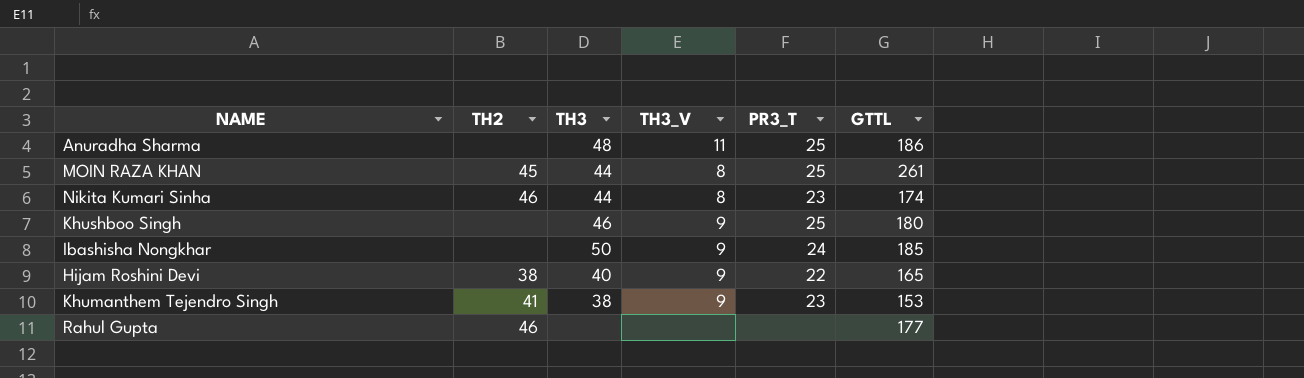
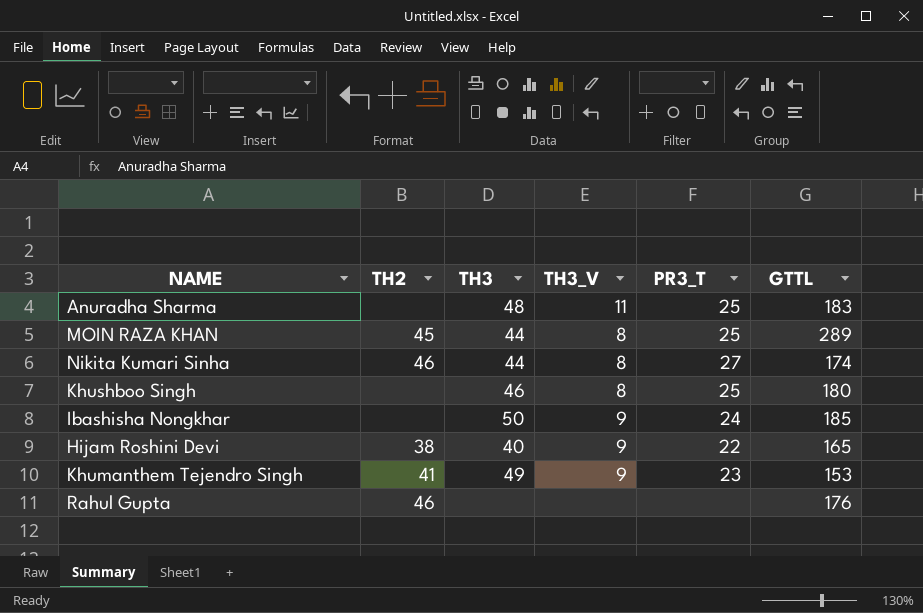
Anuradha Sharma | GTTL: 186 -> 183
MOIN RAZA KHAN | GTTL: 261 -> 289
Nikita Kumari Sinha | PR3_T: 23 -> 27
Khushboo Singh | TH3_V: 9 -> 8
Khumanthem Tejendro Singh | TH3: 38 -> 49
Rahul Gupta | GTTL: 177 -> 176

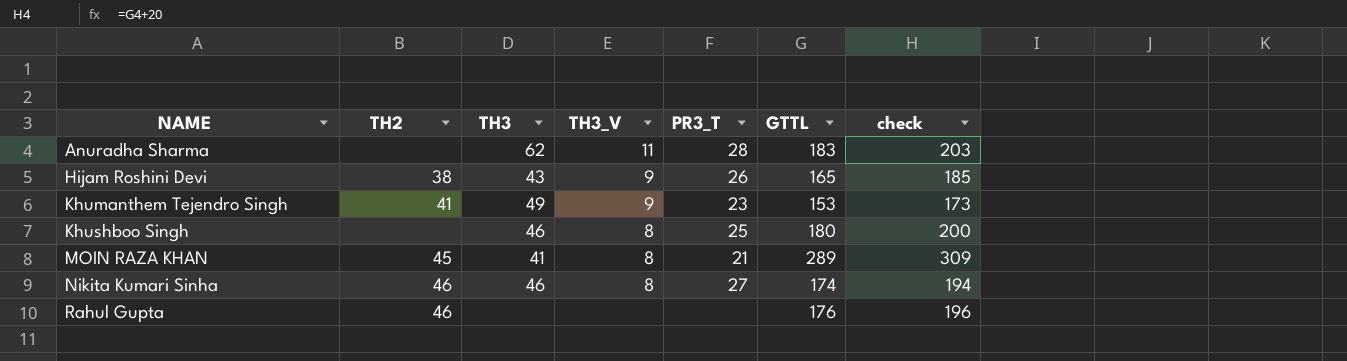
row order: none -> NAME ascending
column check | formula: none -> [GTTL] + 20
row Ibashisha Nongkhar: none | 50 | 9 | 24 | 185 -> none
Anuradha Sharma | TH3: 48 -> 62
Anuradha Sharma | PR3_T: 25 -> 28
Hijam Roshini Devi | TH3: 40 -> 43
Hijam Roshini Devi | PR3_T: 22 -> 26
MOIN RAZA KHAN | TH3: 44 -> 41
MOIN RAZA KHAN | PR3_T: 25 -> 21
Nikita Kumari Sinha | TH3: 44 -> 46

